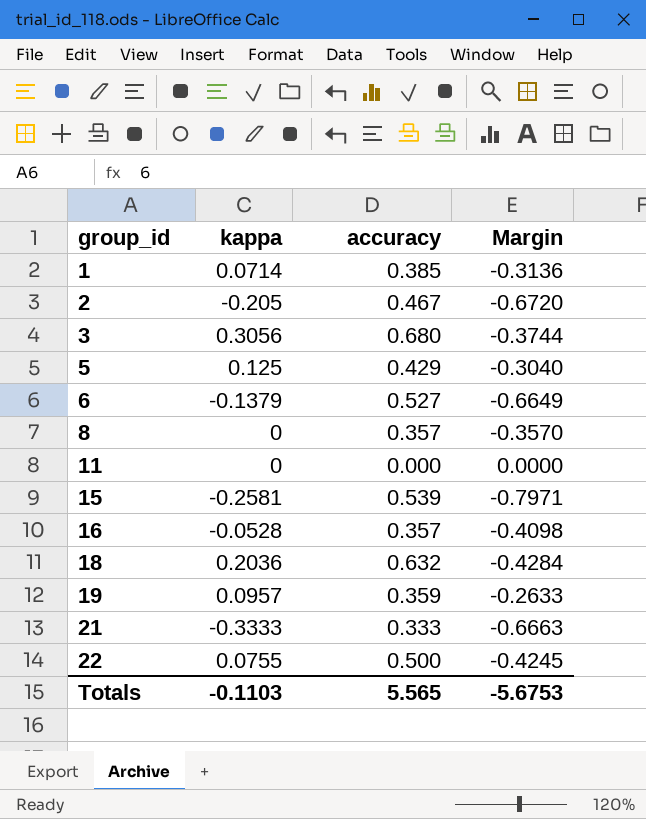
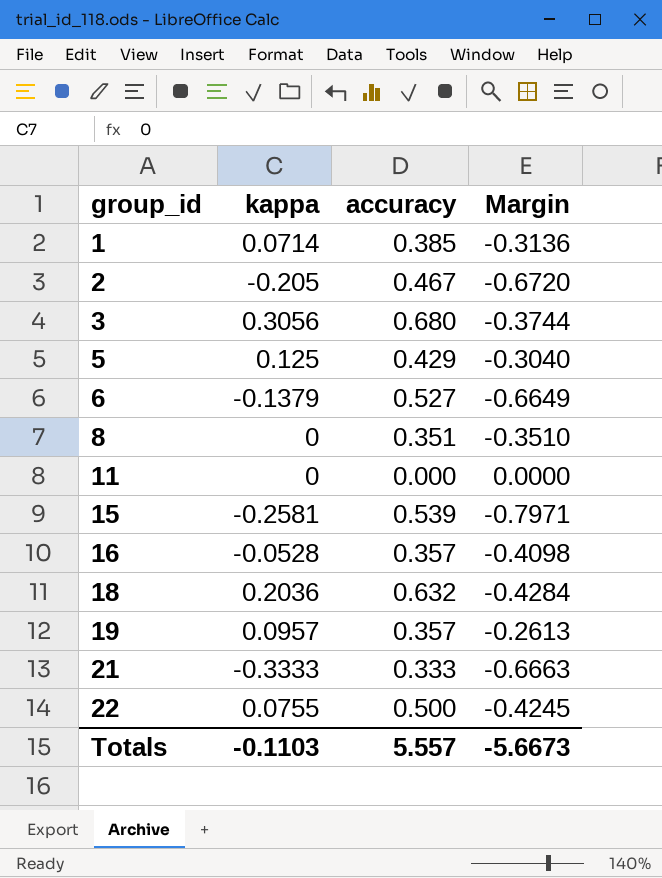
8 | accuracy: 0.357 -> 0.351
8 | Margin: -0.3570 -> -0.3510
19 | accuracy: 0.359 -> 0.357
19 | Margin: -0.2633 -> -0.2613
Totals | accuracy: 5.565 -> 5.557
Totals | Margin: -5.6753 -> -5.6673

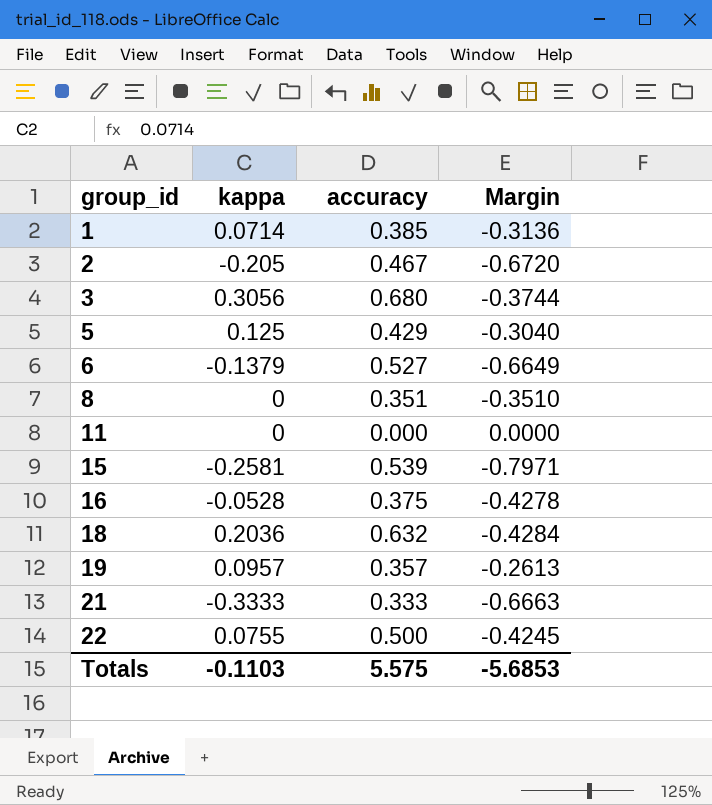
16 | accuracy: 0.357 -> 0.375
16 | Margin: -0.4098 -> -0.4278
Totals | accuracy: 5.557 -> 5.575
Totals | Margin: -5.6673 -> -5.6853

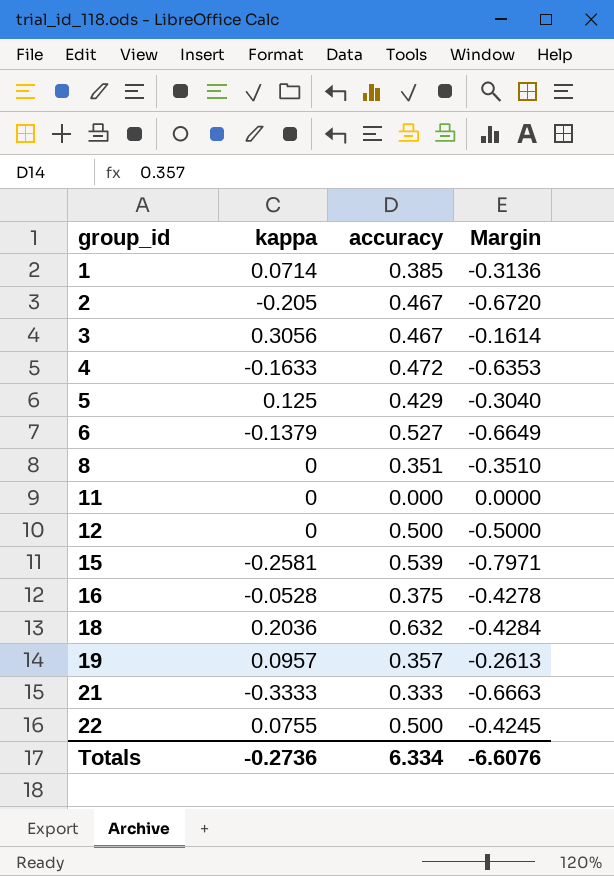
3 | accuracy: 0.680 -> 0.467
3 | Margin: -0.3744 -> -0.1614
row 4: none -> -0.1633 | 0.472 | -0.6353
row 12: none -> 0 | 0.500 | -0.5000
Totals | kappa: -0.1103 -> -0.2736
Totals | accuracy: 5.575 -> 6.334
Totals | Margin: -5.6853 -> -6.6076

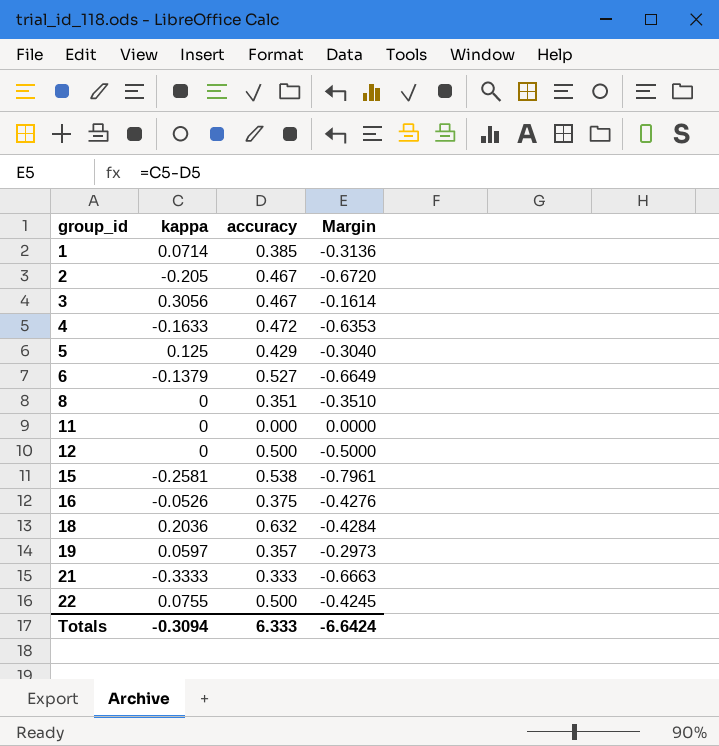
15 | accuracy: 0.539 -> 0.538
15 | Margin: -0.7971 -> -0.7961
16 | kappa: -0.0528 -> -0.0526
16 | Margin: -0.4278 -> -0.4276
19 | kappa: 0.0957 -> 0.0597
19 | Margin: -0.2613 -> -0.2973
Totals | kappa: -0.2736 -> -0.3094
Totals | accuracy: 6.334 -> 6.333
Totals | Margin: -6.6076 -> -6.6424

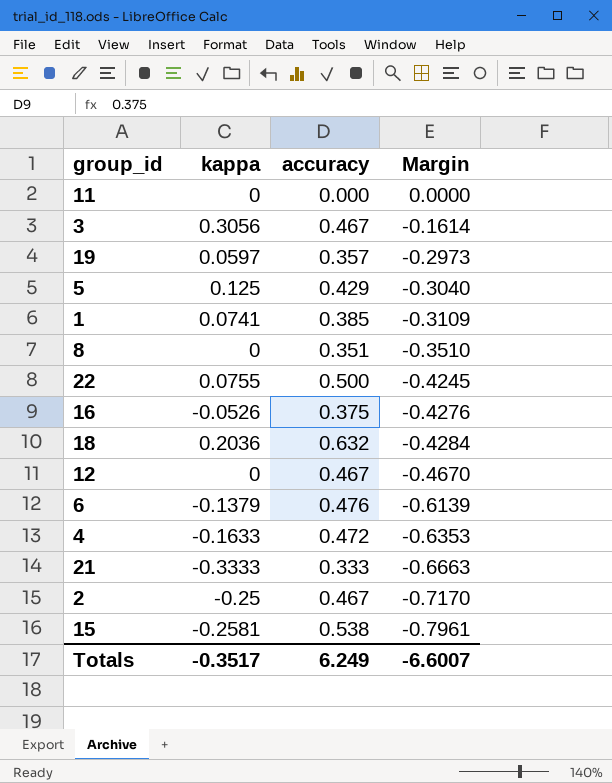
row order: group_id ascending -> Margin descending
1 | kappa: 0.0714 -> 0.0741
1 | Margin: -0.3136 -> -0.3109
12 | accuracy: 0.500 -> 0.467
12 | Margin: -0.5000 -> -0.4670
6 | accuracy: 0.527 -> 0.476
6 | Margin: -0.6649 -> -0.6139
2 | kappa: -0.205 -> -0.25
2 | Margin: -0.6720 -> -0.7170
Totals | kappa: -0.3094 -> -0.3517
Totals | accuracy: 6.333 -> 6.249
Totals | Margin: -6.6424 -> -6.6007

